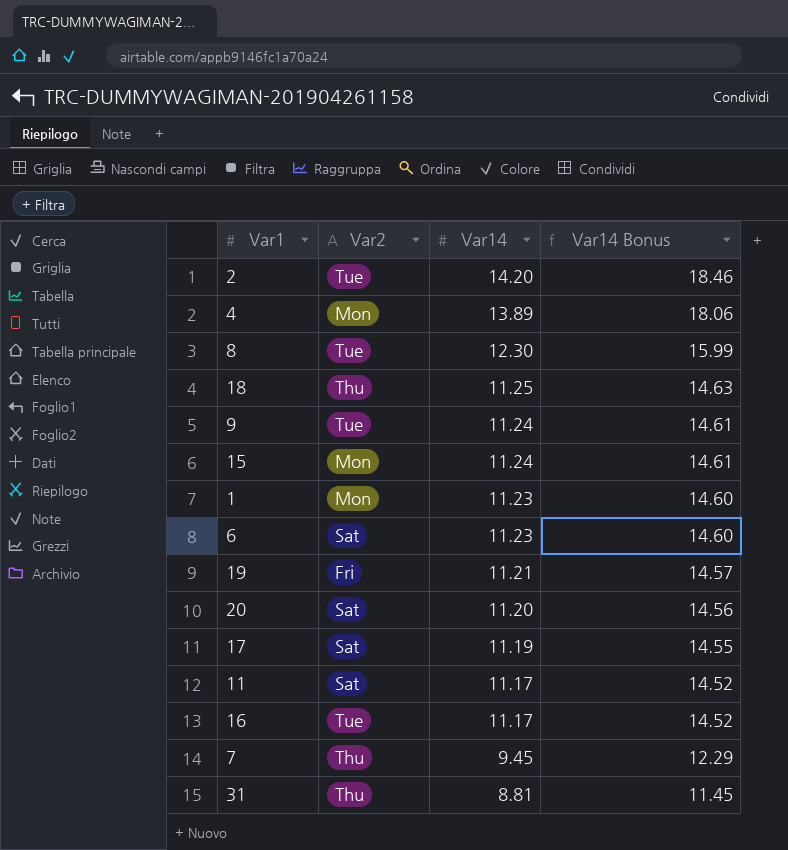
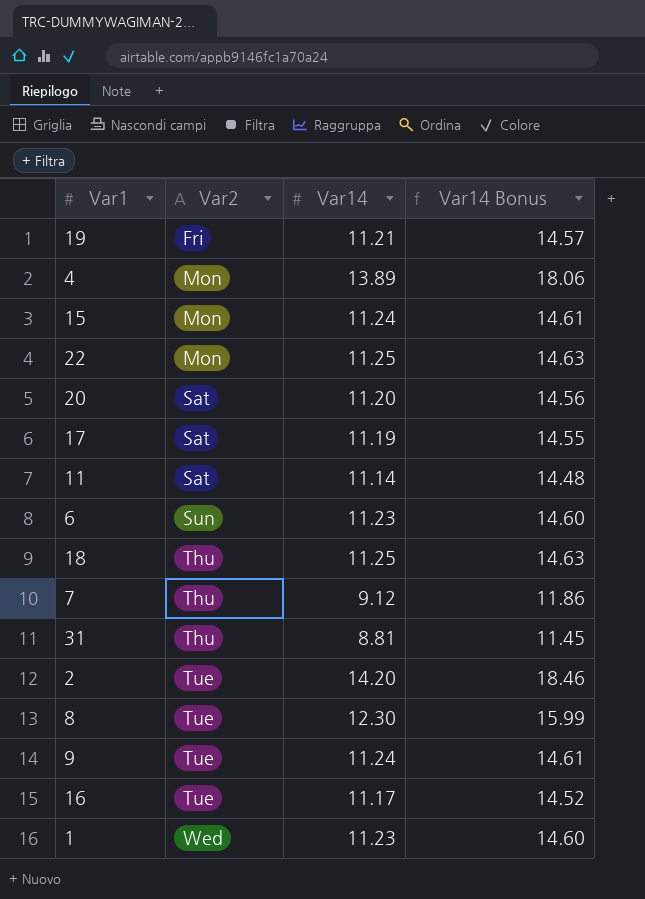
row order: Var14 descending -> Var2 ascending
row 22: none -> Mon | 11.25 | 14.63
11 | Var14: 11.17 -> 11.14
11 | Var14 Bonus: 14.52 -> 14.48
6 | Var2: Sat -> Sun
7 | Var14: 9.45 -> 9.12
7 | Var14 Bonus: 12.29 -> 11.86
1 | Var2: Mon -> Wed

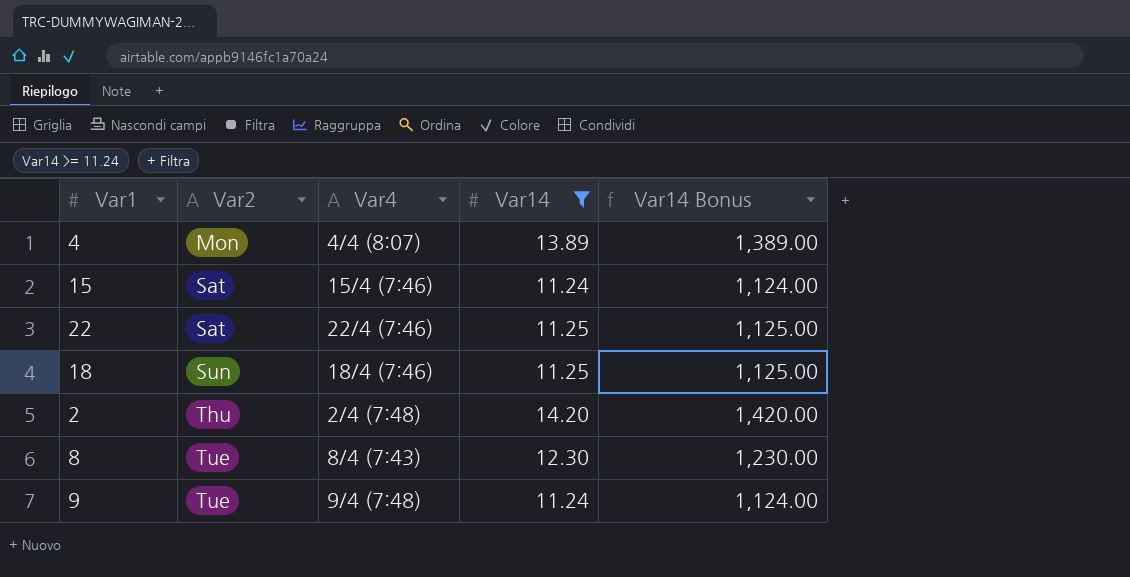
filter: none -> Var14 >= 11.24
column Var4 | position: none -> 3
column Var14 Bonus | formula: [Var14] * 1.3 -> [Var14] * 100
15 | Var2: Mon -> Sat
22 | Var2: Mon -> Sat
18 | Var2: Thu -> Sun
2 | Var2: Tue -> Thu

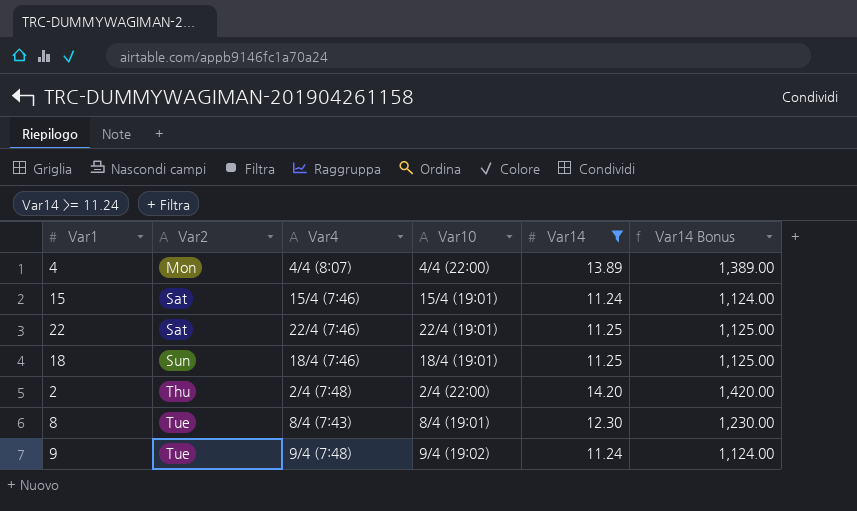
column Var10 | position: none -> 4

